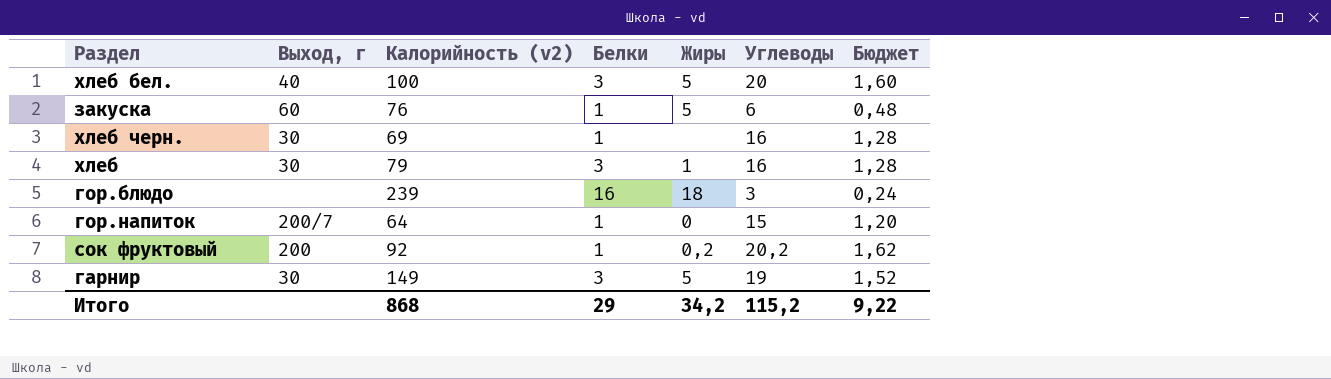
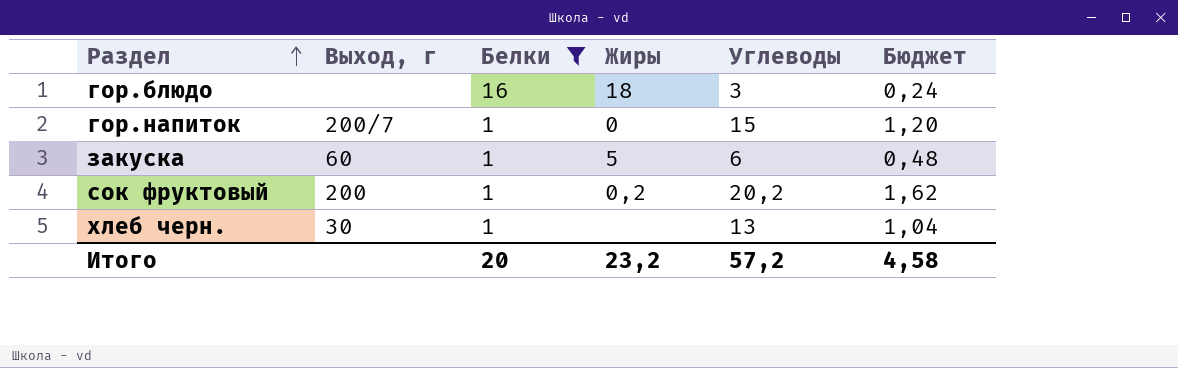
filter: none -> Белки != 3
row order: none -> Раздел ascending
column Калорийность (v2) | position: 3 -> none
хлеб черн. | Углеводы: 16 -> 13
хлеб черн. | Бюджет: 1,28 -> 1,04
Итого | Белки: 29 -> 20
Итого | Жиры: 34,2 -> 23,2
Итого | Углеводы: 115,2 -> 57,2
Итого | Бюджет: 9,22 -> 4,58

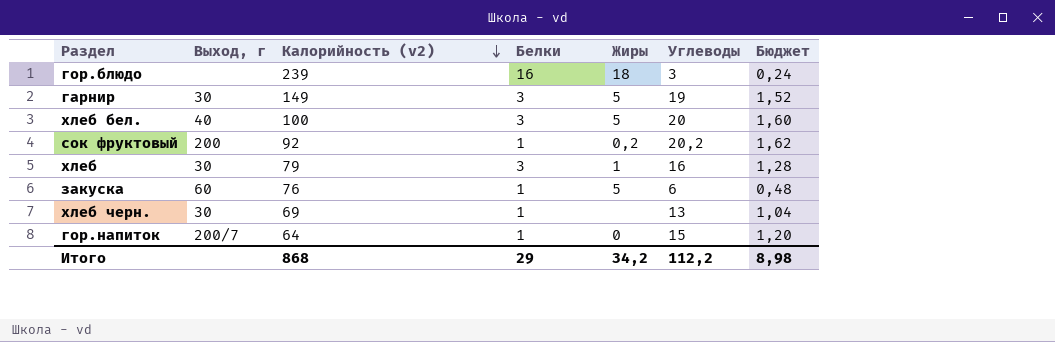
filter: Белки != 3 -> none
row order: Раздел ascending -> Калорийность (v2) descending
column Калорийность (v2) | position: none -> 3
Итого | Белки: 20 -> 29
Итого | Жиры: 23,2 -> 34,2
Итого | Углеводы: 57,2 -> 112,2
Итого | Бюджет: 4,58 -> 8,98

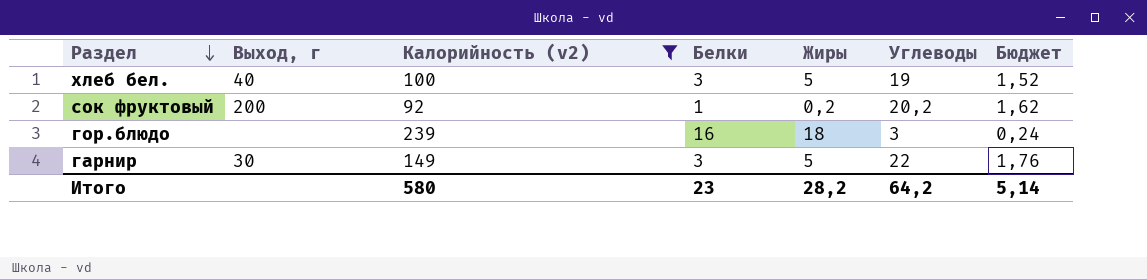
filter: none -> Калорийность (v2) >= 92
row order: Калорийность (v2) descending -> Раздел descending
хлеб бел. | Углеводы: 20 -> 19
хлеб бел. | Бюджет: 1,60 -> 1,52
гарнир | Углеводы: 19 -> 22
гарнир | Бюджет: 1,52 -> 1,76
Итого | Калорийность (v2): 868 -> 580
Итого | Белки: 29 -> 23
Итого | Жиры: 34,2 -> 28,2
Итого | Углеводы: 112,2 -> 64,2
Итого | Бюджет: 8,98 -> 5,14

